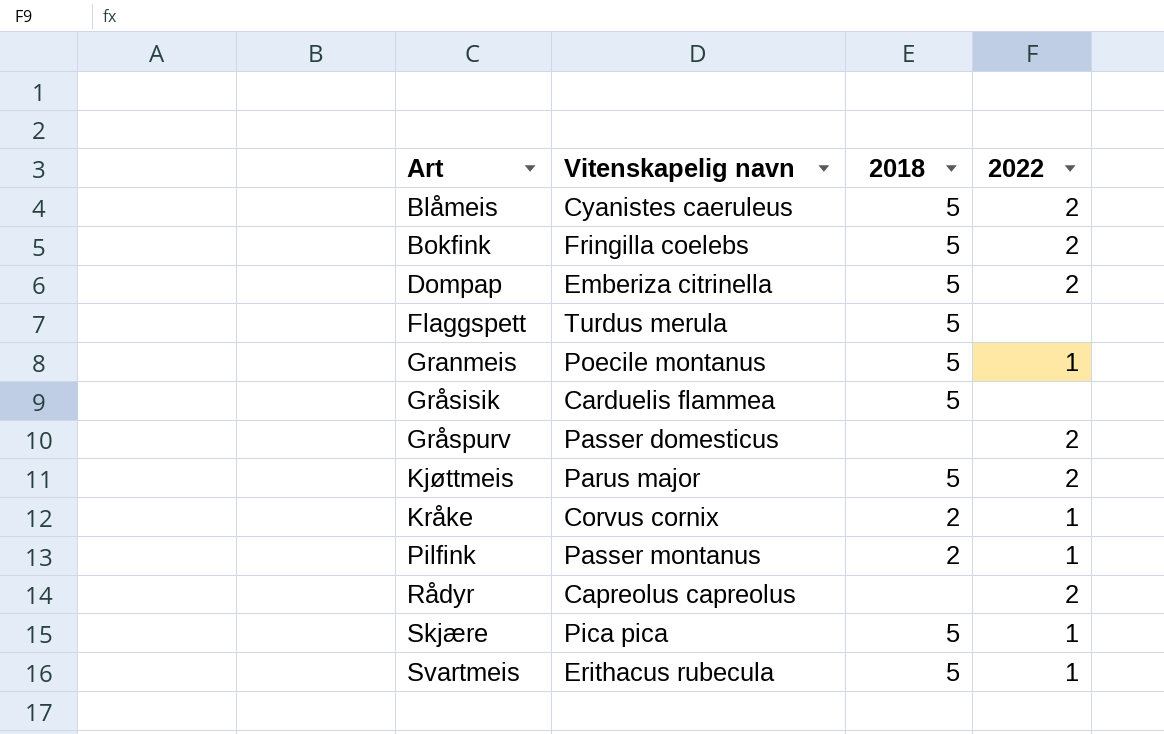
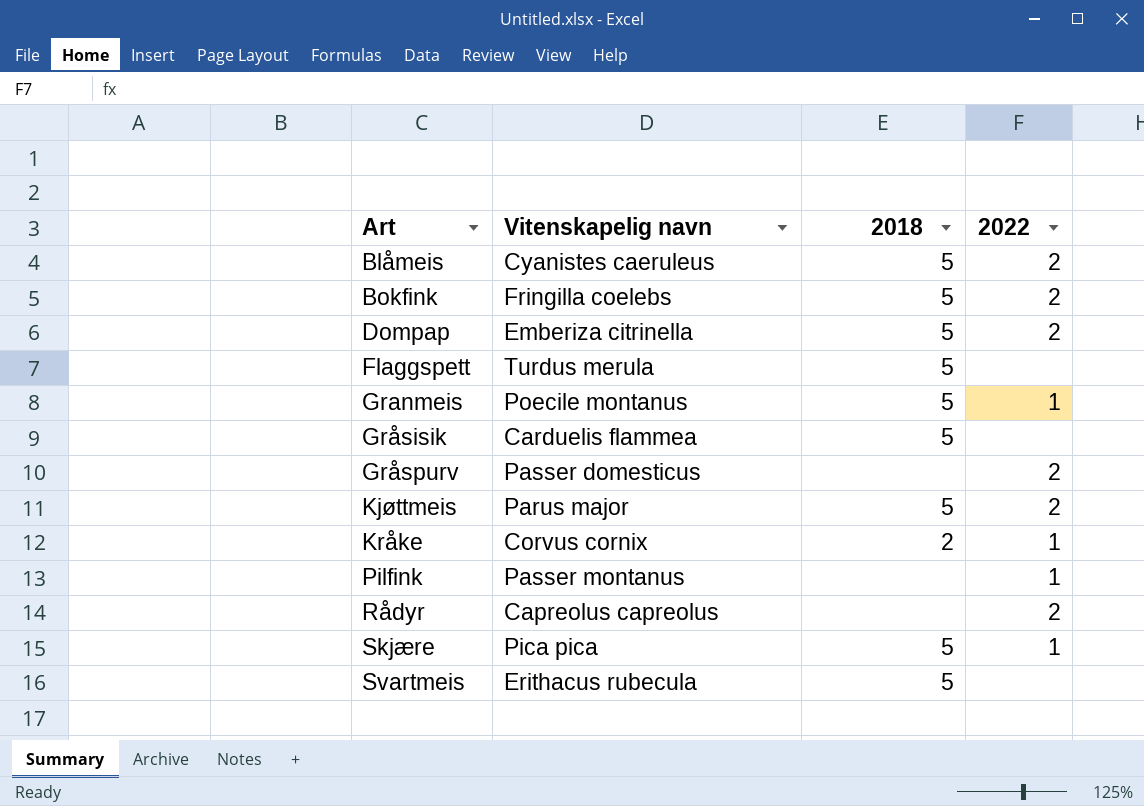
Pilfink | 2018: 2 -> none
Svartmeis | 2022: 1 -> none

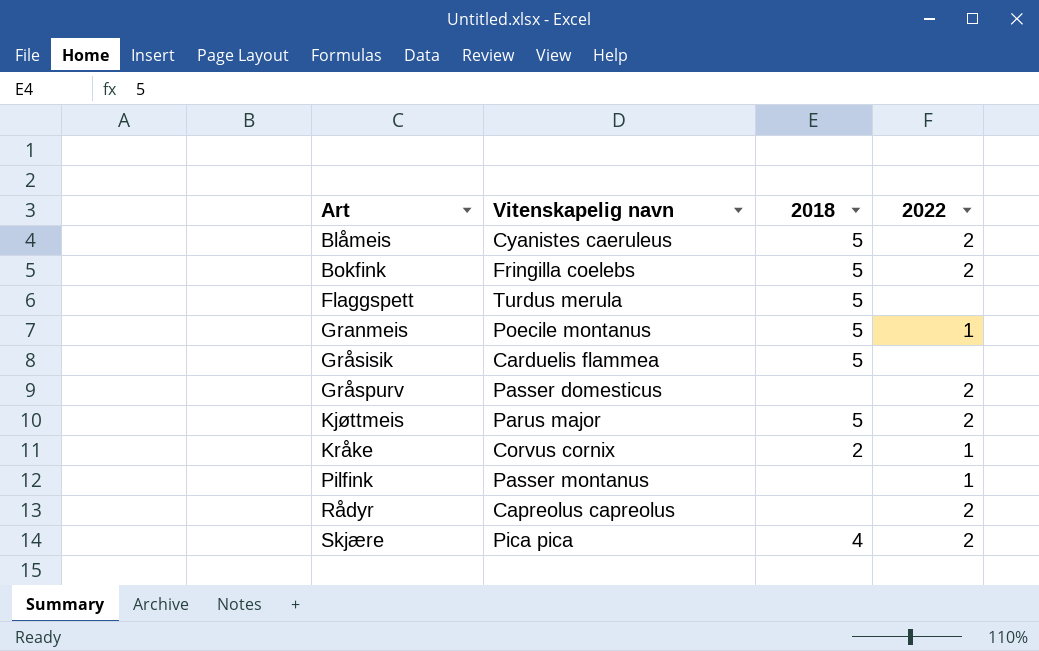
row Dompap: Emberiza citrinella | 5 | 2 -> none
row Svartmeis: Erithacus rubecula | 5 | none -> none
Skjære | 2018: 5 -> 4
Skjære | 2022: 1 -> 2

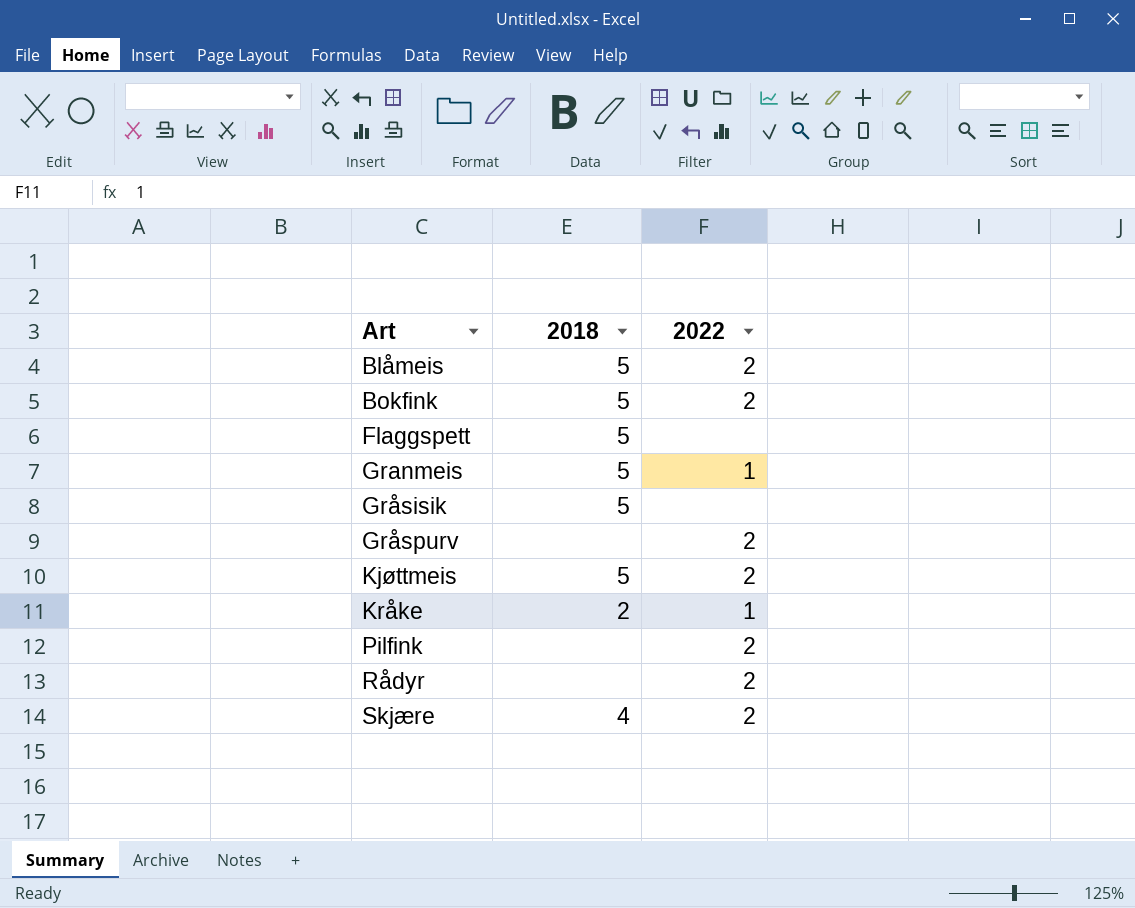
column Vitenskapelig navn | position: 2 -> none
Pilfink | 2022: 1 -> 2

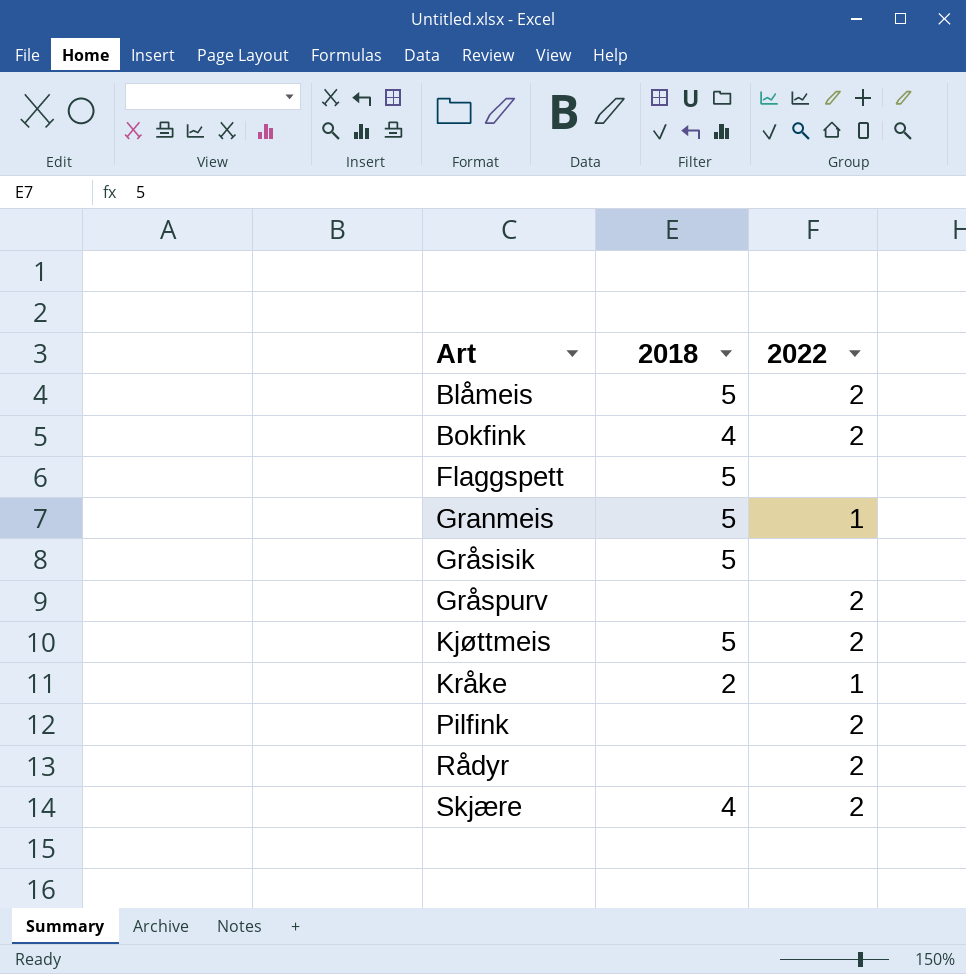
Bokfink | 2018: 5 -> 4

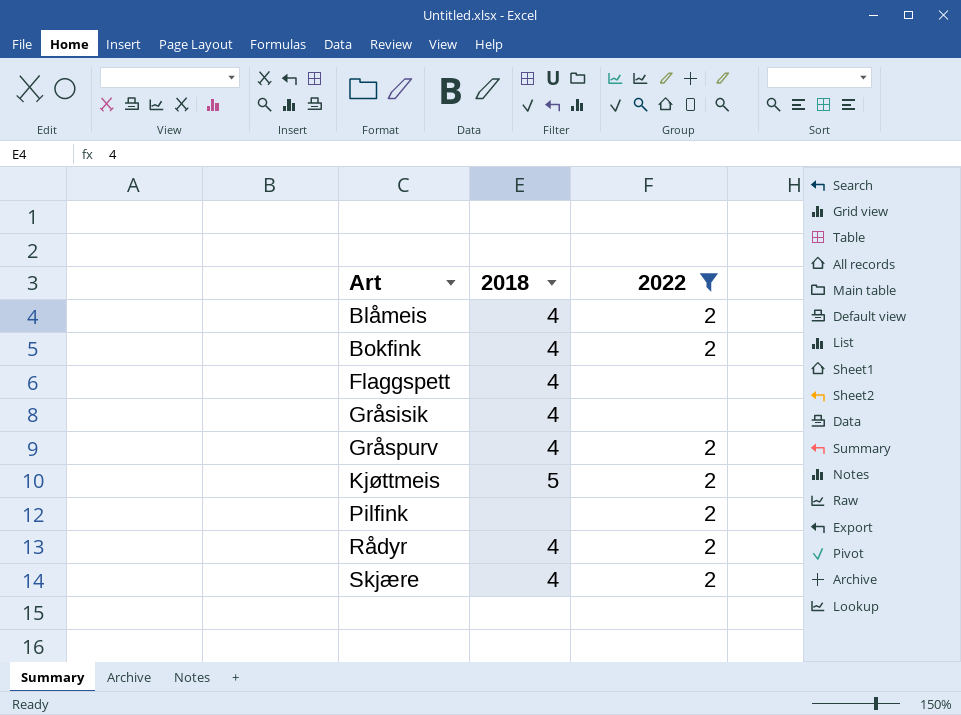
filter: none -> 2022 != 1
Blåmeis | 2018: 5 -> 4
Flaggspett | 2018: 5 -> 4
Gråsisik | 2018: 5 -> 4
Gråspurv | 2018: none -> 4
Rådyr | 2018: none -> 4

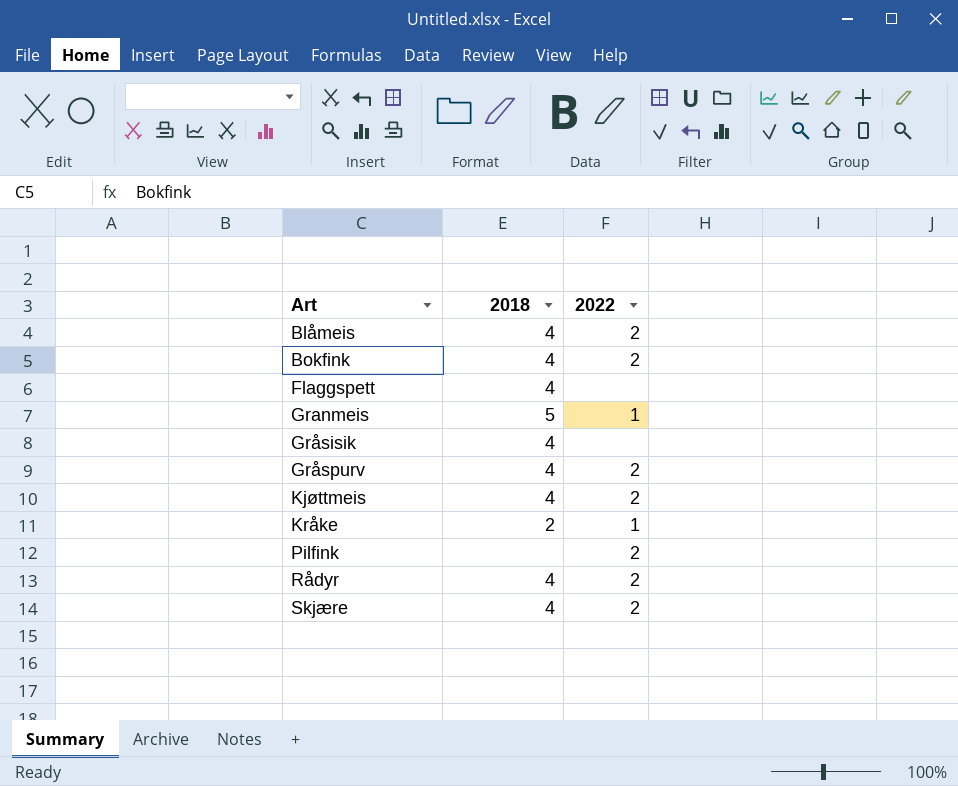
filter: 2022 != 1 -> none
Kjøttmeis | 2018: 5 -> 4

